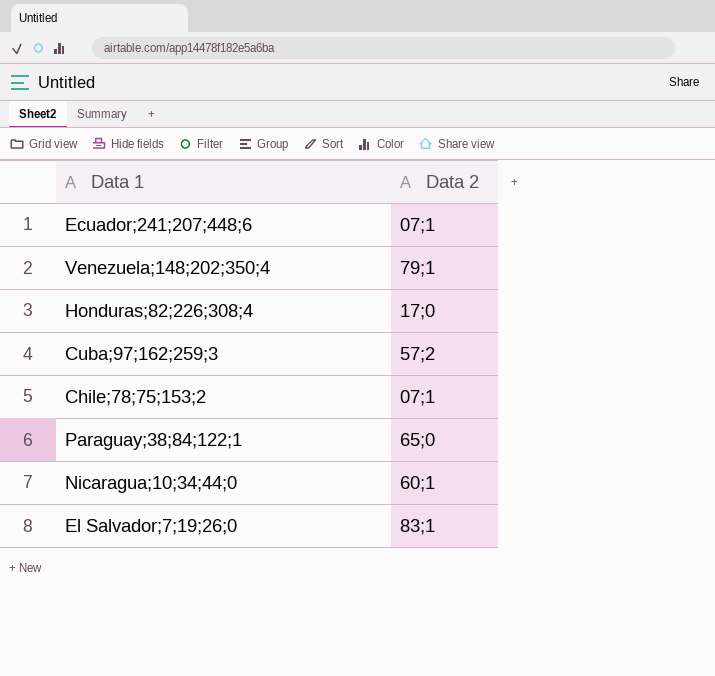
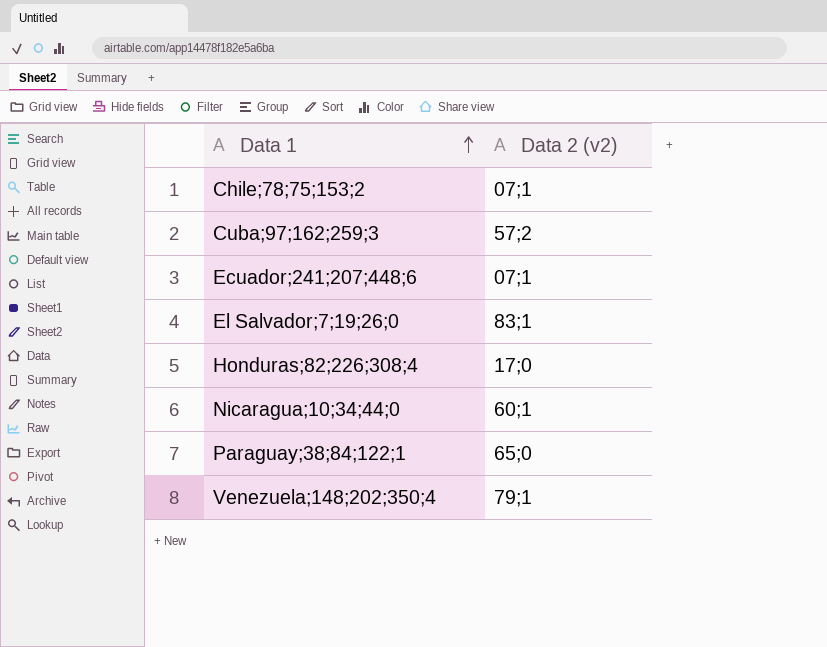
row order: none -> Data 1 ascending
column name: Data 2 -> Data 2 (v2)

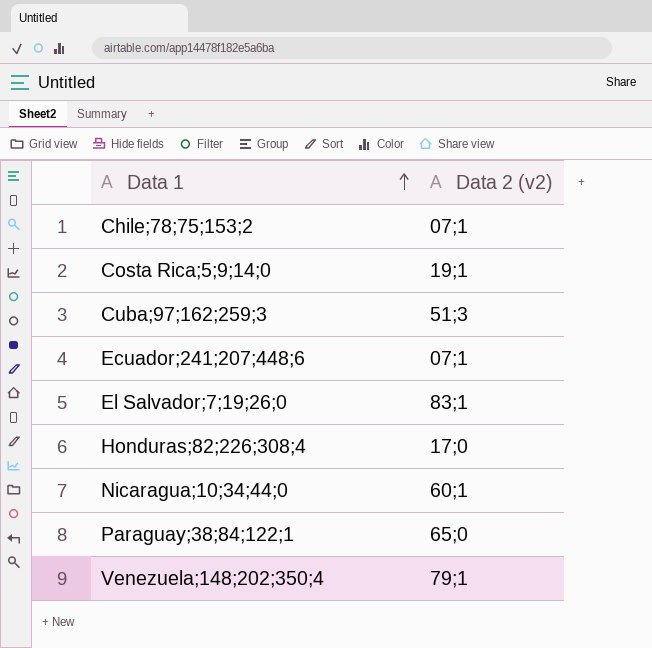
row Costa Rica;5;9;14;0: none -> 19;1
Cuba;97;162;259;3 | Data 2 (v2): 57;2 -> 51;3

